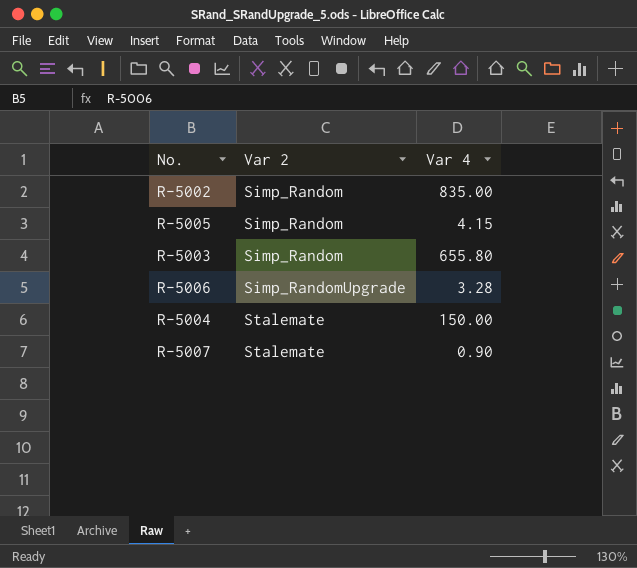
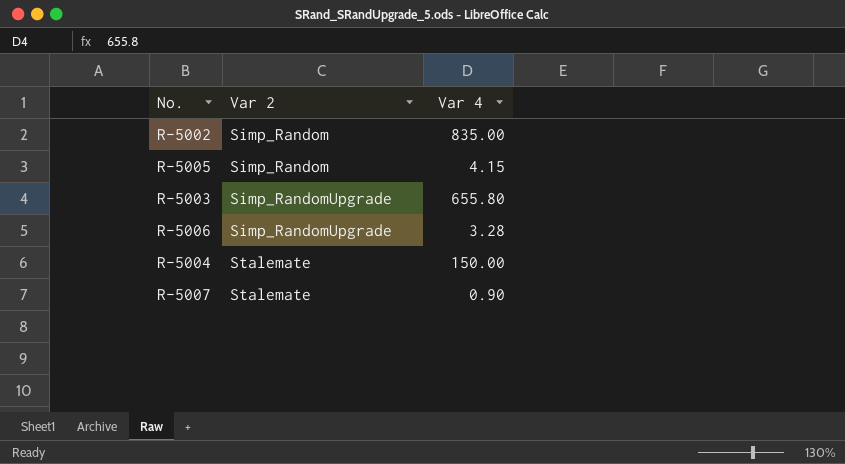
R-5003 | Var 2: Simp_Random -> Simp_RandomUpgrade

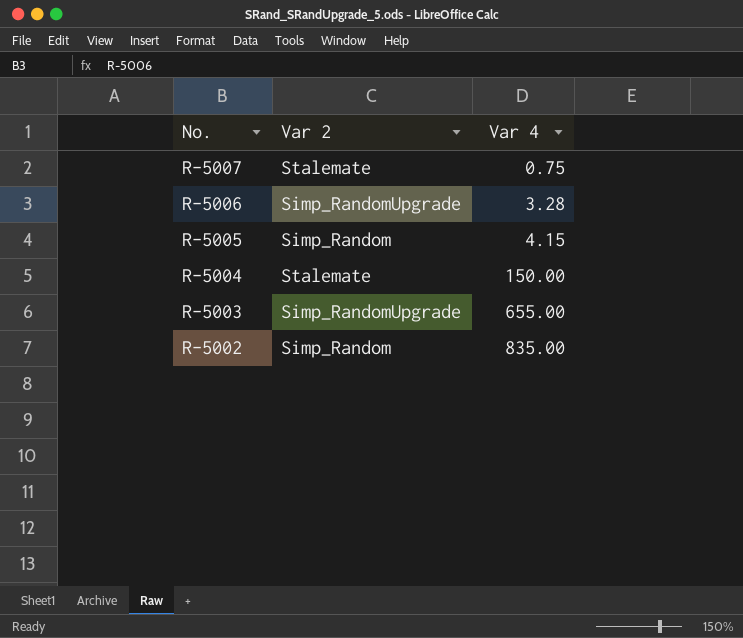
row order: Var 2 ascending -> No. descending
R-5007 | Var 4: 0.90 -> 0.75
R-5003 | Var 4: 655.80 -> 655.00

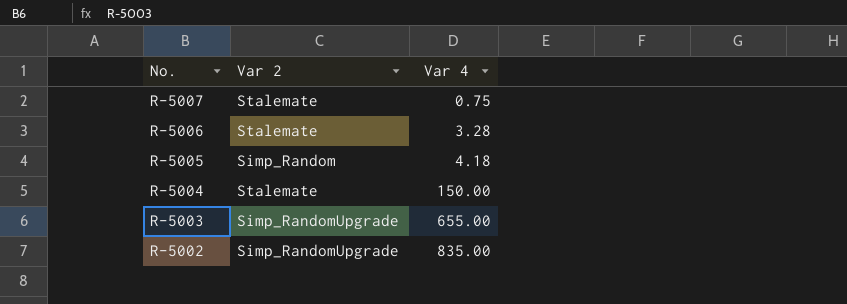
R-5006 | Var 2: Simp_RandomUpgrade -> Stalemate
R-5005 | Var 4: 4.15 -> 4.18
R-5002 | Var 2: Simp_Random -> Simp_RandomUpgrade

